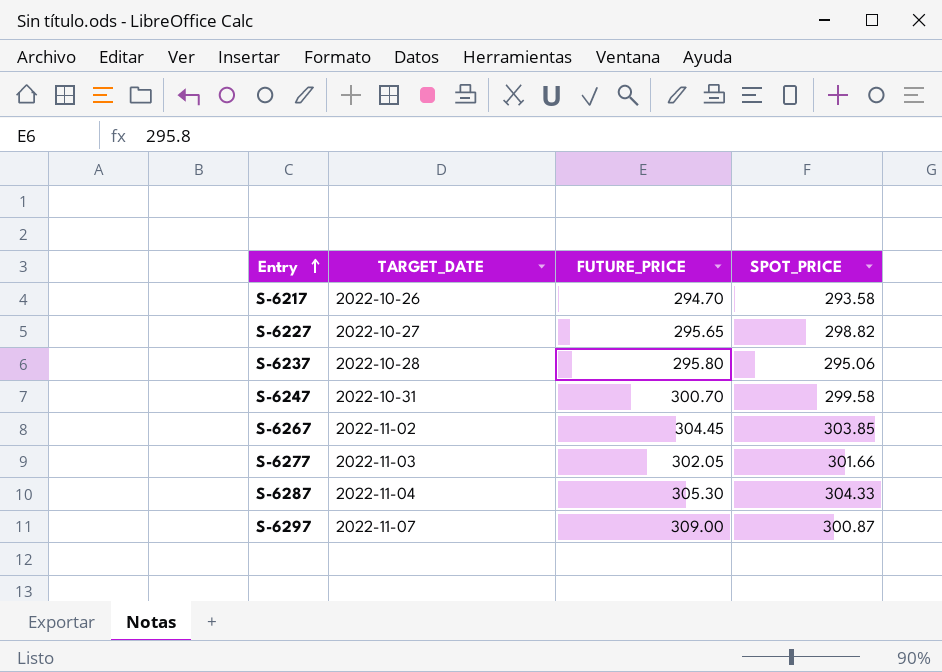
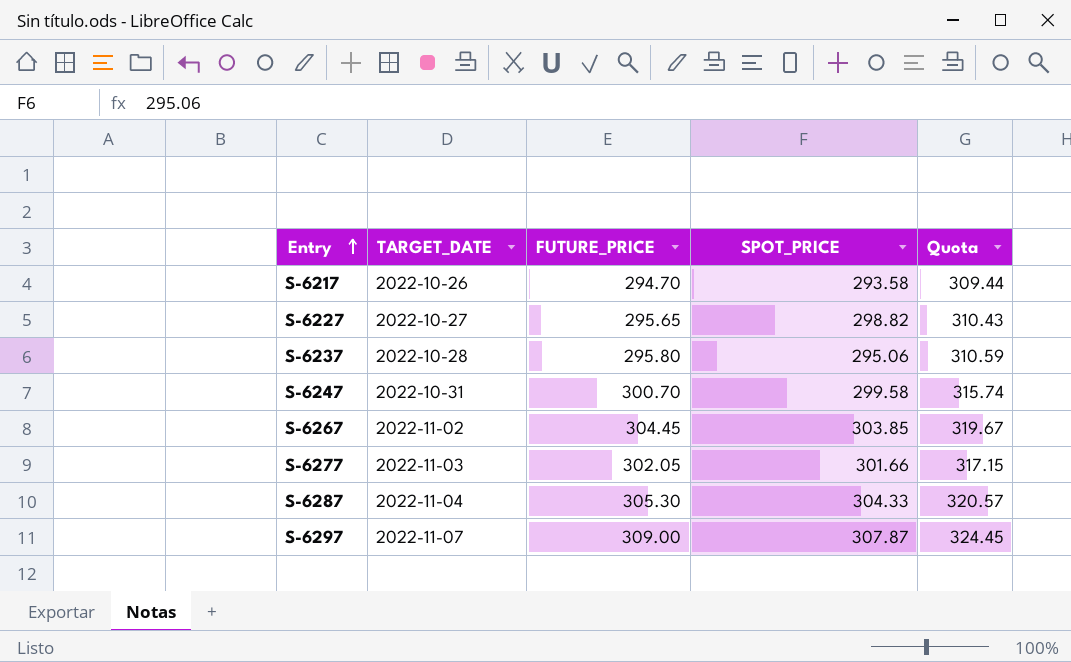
column Quota | formula: none -> [FUTURE_PRICE] * 1.05
S-6297 | SPOT_PRICE: 300.87 -> 307.87

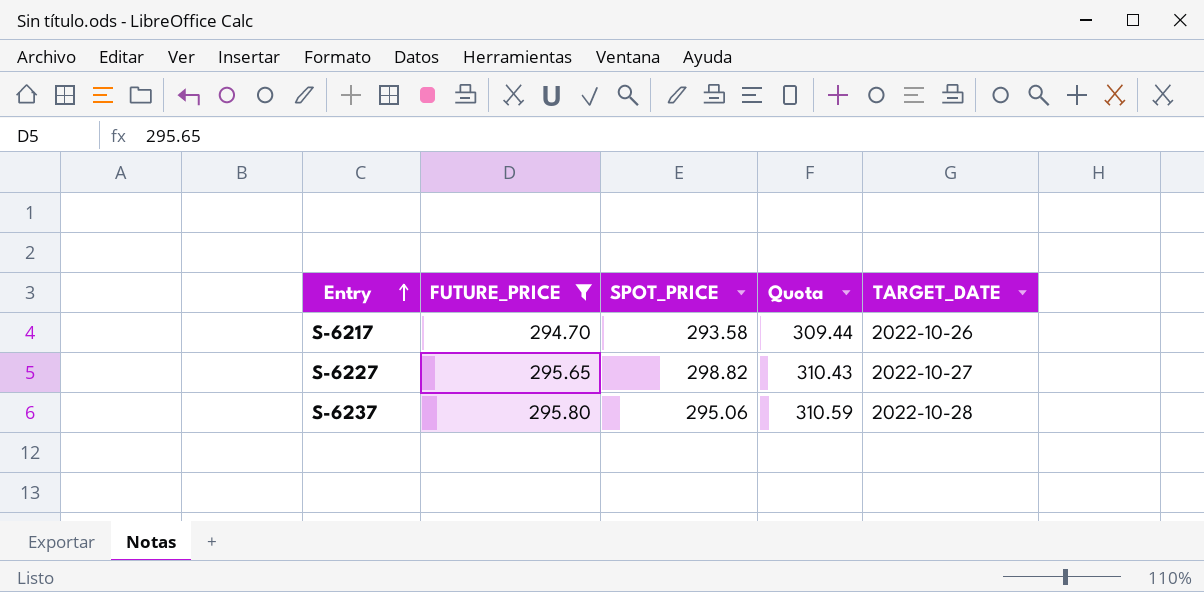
filter: none -> FUTURE_PRICE <= 295.80
column TARGET_DATE | position: 2 -> 5

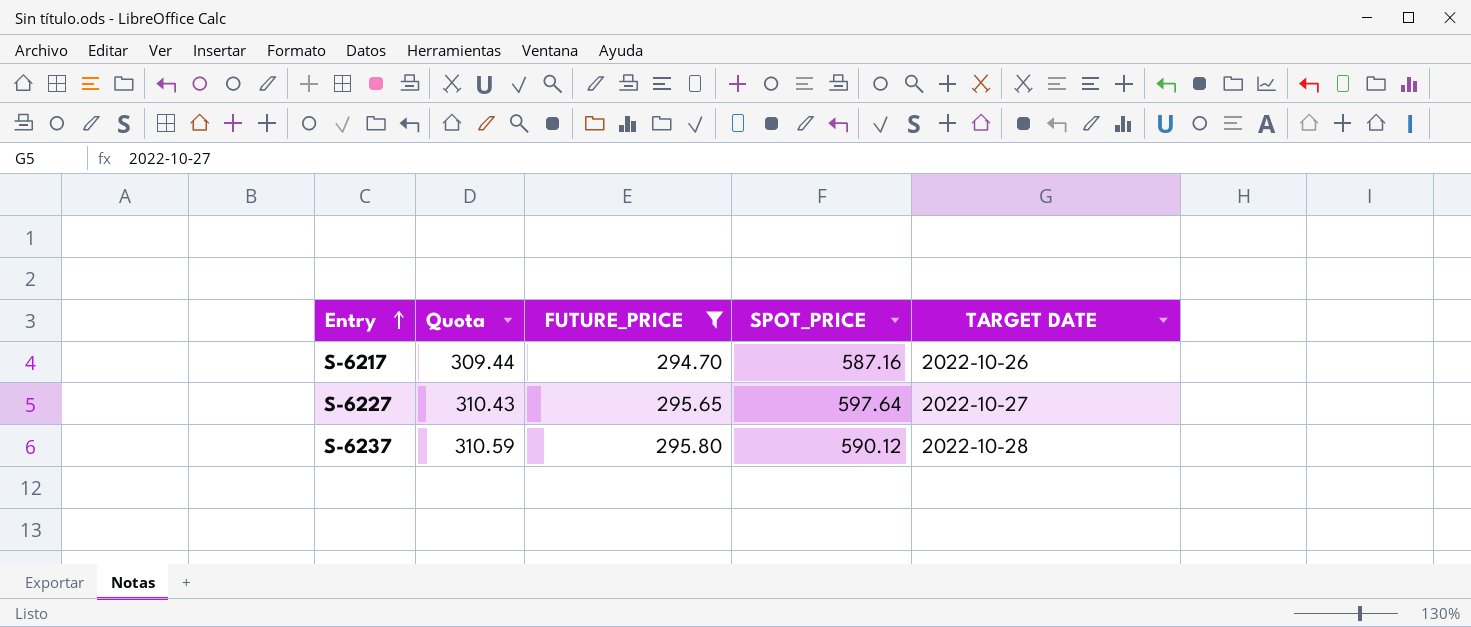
column Quota | position: 4 -> 2
column name: TARGET_DATE -> TARGET DATE
S-6217 | SPOT_PRICE: 293.58 -> 587.16
S-6227 | SPOT_PRICE: 298.82 -> 597.64
S-6237 | SPOT_PRICE: 295.06 -> 590.12

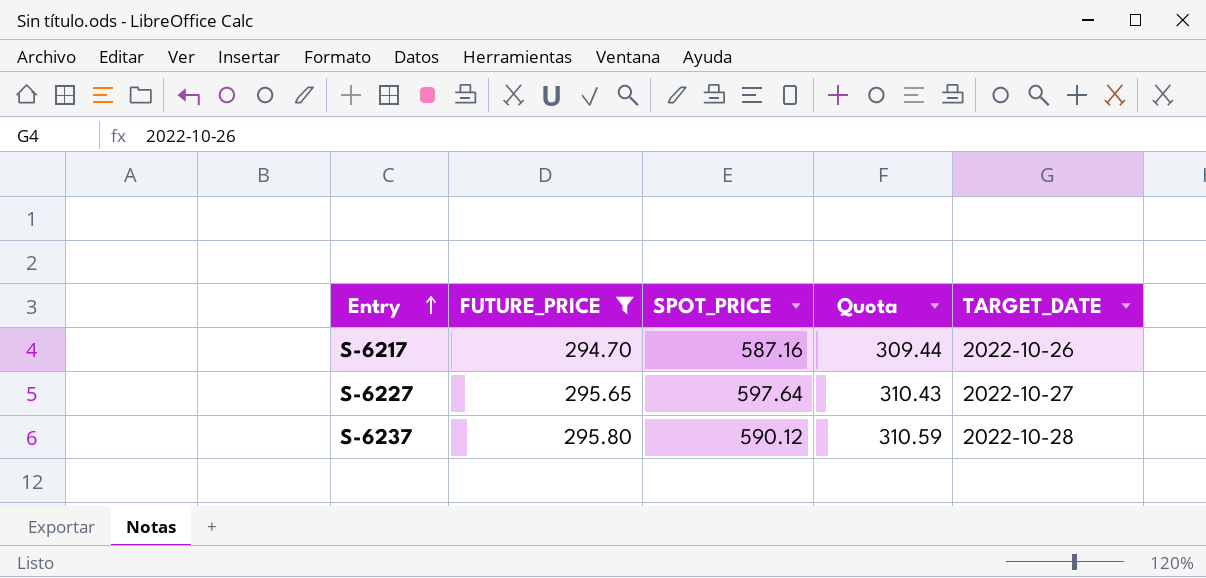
column Quota | position: 2 -> 4
column name: TARGET DATE -> TARGET_DATE

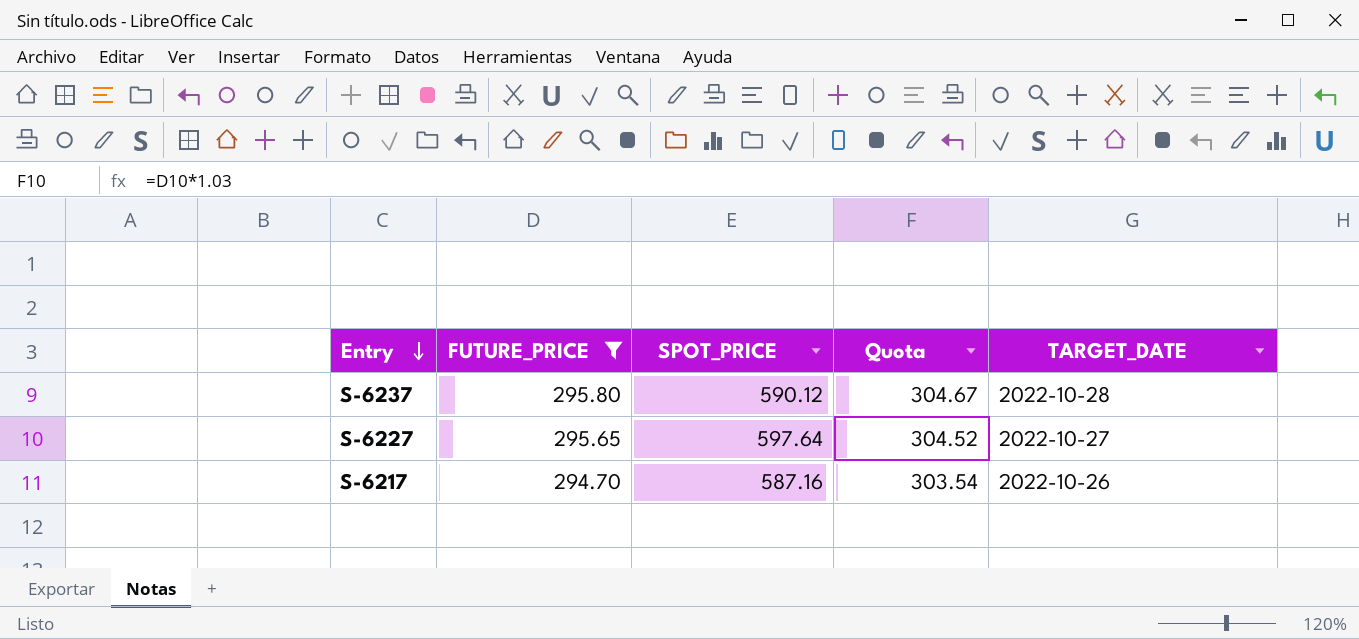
row order: Entry ascending -> Entry descending
column Quota | formula: [FUTURE_PRICE] * 1.05 -> [FUTURE_PRICE] * 1.03

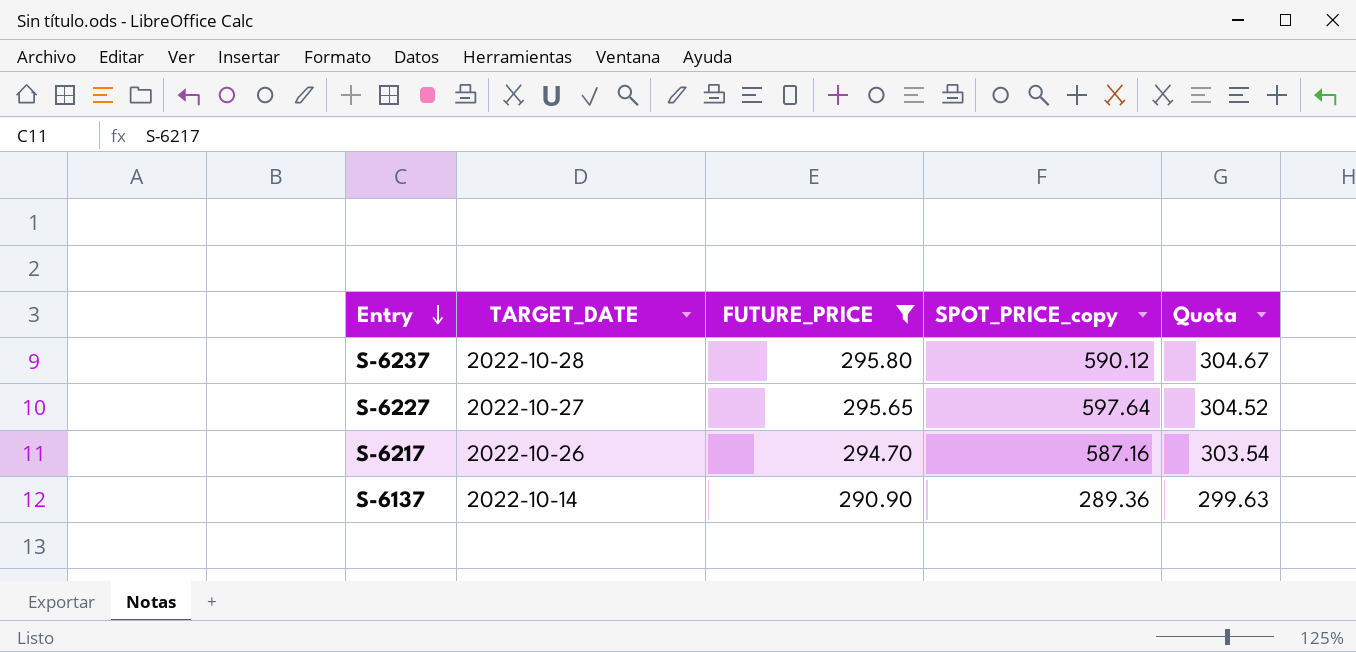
column TARGET_DATE | position: 5 -> 2
column name: SPOT_PRICE -> SPOT_PRICE_copy
row S-6137: none -> 2022-10-14 | 290.90 | 289.36 | 299.63

